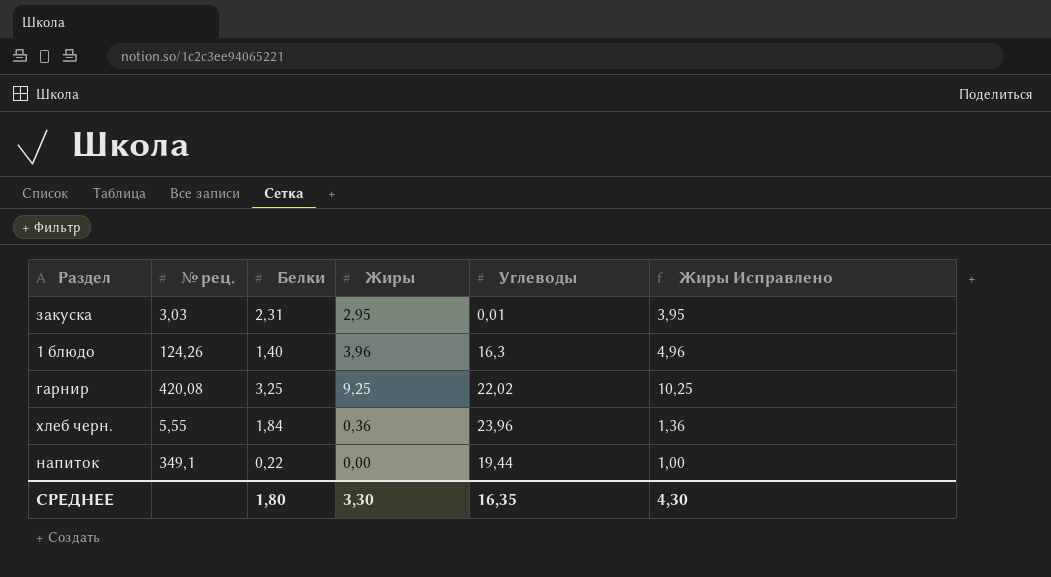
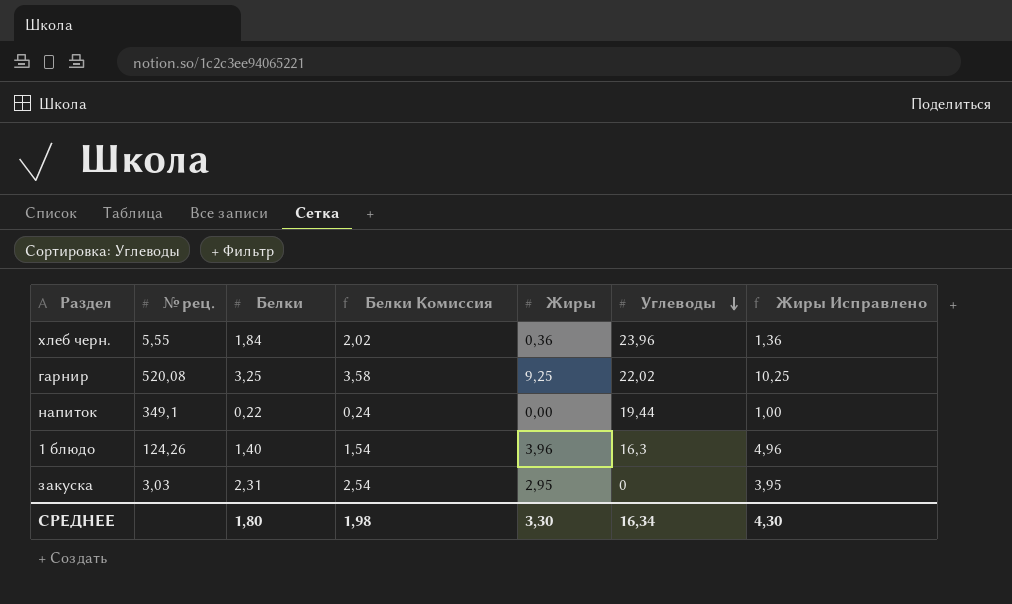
row order: none -> Углеводы descending
column Белки Комиссия | formula: none -> [Белки] * 1,1
гарнир | № рец.: 420,08 -> 520,08
закуска | Углеводы: 0,01 -> 0
СРЕДНЕЕ | Углеводы: 16,35 -> 16,34

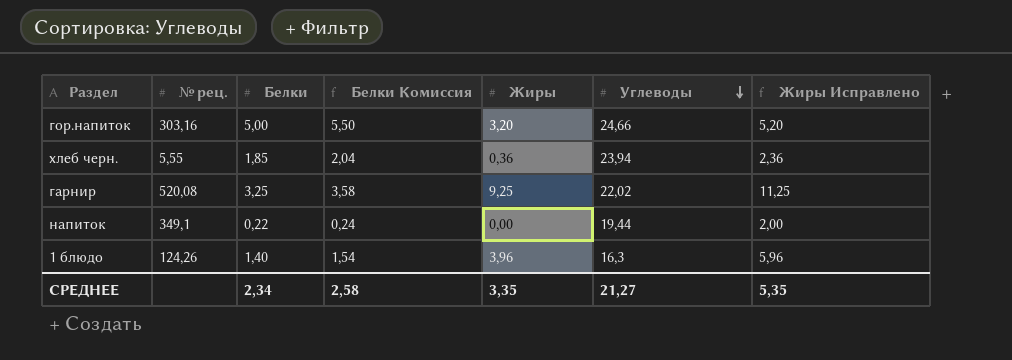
column Жиры Исправлено | formula: [Жиры] + 1 -> [Жиры] + 2
row закуска: 3,03 | 2,31 | 2,54 | 2,95 | 0 | 3,95 -> none
row гор.напиток: none -> 303,16 | 5,00 | 5,50 | 3,20 | 24,66 | 5,20
хлеб черн. | Белки: 1,84 -> 1,85
хлеб черн. | Белки Комиссия: 2,02 -> 2,04
хлеб черн. | Углеводы: 23,96 -> 23,94
СРЕДНЕЕ | Белки: 1,80 -> 2,34
СРЕДНЕЕ | Белки Комиссия: 1,98 -> 2,58
СРЕДНЕЕ | Жиры: 3,30 -> 3,35
СРЕДНЕЕ | Углеводы: 16,34 -> 21,27
СРЕДНЕЕ | Жиры Исправлено: 4,30 -> 5,35

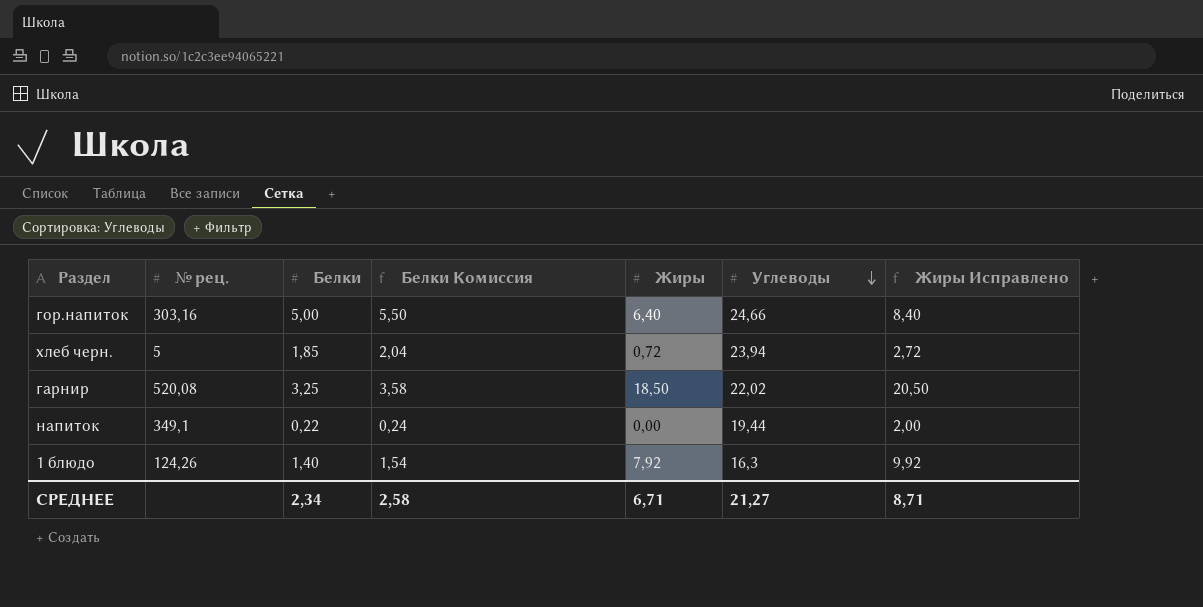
гор.напиток | Жиры: 3,20 -> 6,40
гор.напиток | Жиры Исправлено: 5,20 -> 8,40
хлеб черн. | № рец.: 5,55 -> 5
хлеб черн. | Жиры: 0,36 -> 0,72
хлеб черн. | Жиры Исправлено: 2,36 -> 2,72
гарнир | Жиры: 9,25 -> 18,50
гарнир | Жиры Исправлено: 11,25 -> 20,50
1 блюдо | Жиры: 3,96 -> 7,92
1 блюдо | Жиры Исправлено: 5,96 -> 9,92
СРЕДНЕЕ | Жиры: 3,35 -> 6,71
СРЕДНЕЕ | Жиры Исправлено: 5,35 -> 8,71

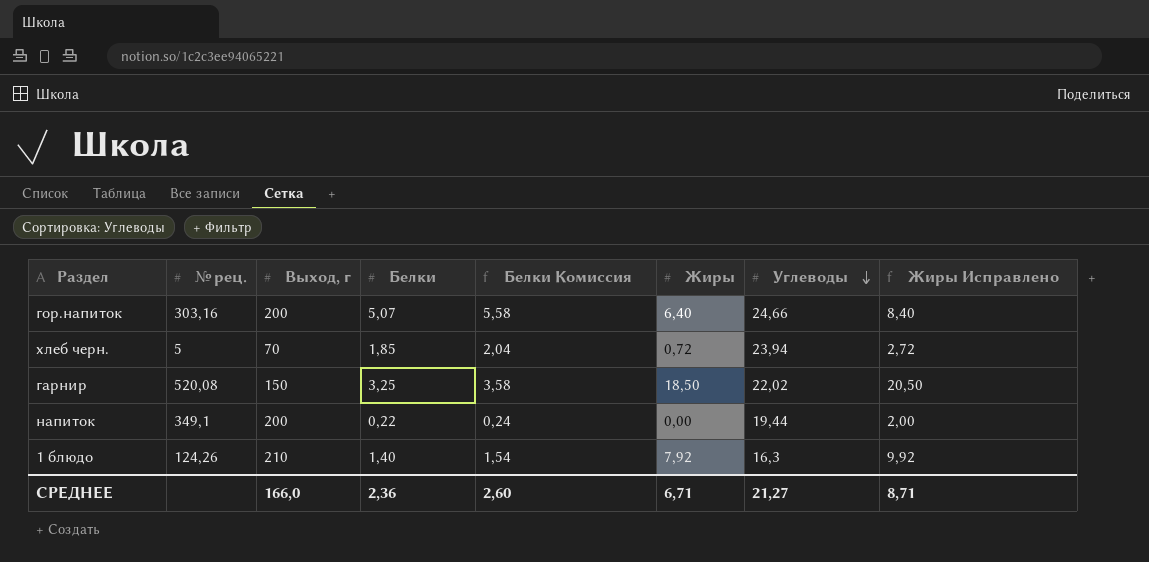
column Выход, г | position: none -> 3
гор.напиток | Белки: 5,00 -> 5,07
гор.напиток | Белки Комиссия: 5,50 -> 5,58
СРЕДНЕЕ | Белки: 2,34 -> 2,36
СРЕДНЕЕ | Белки Комиссия: 2,58 -> 2,60

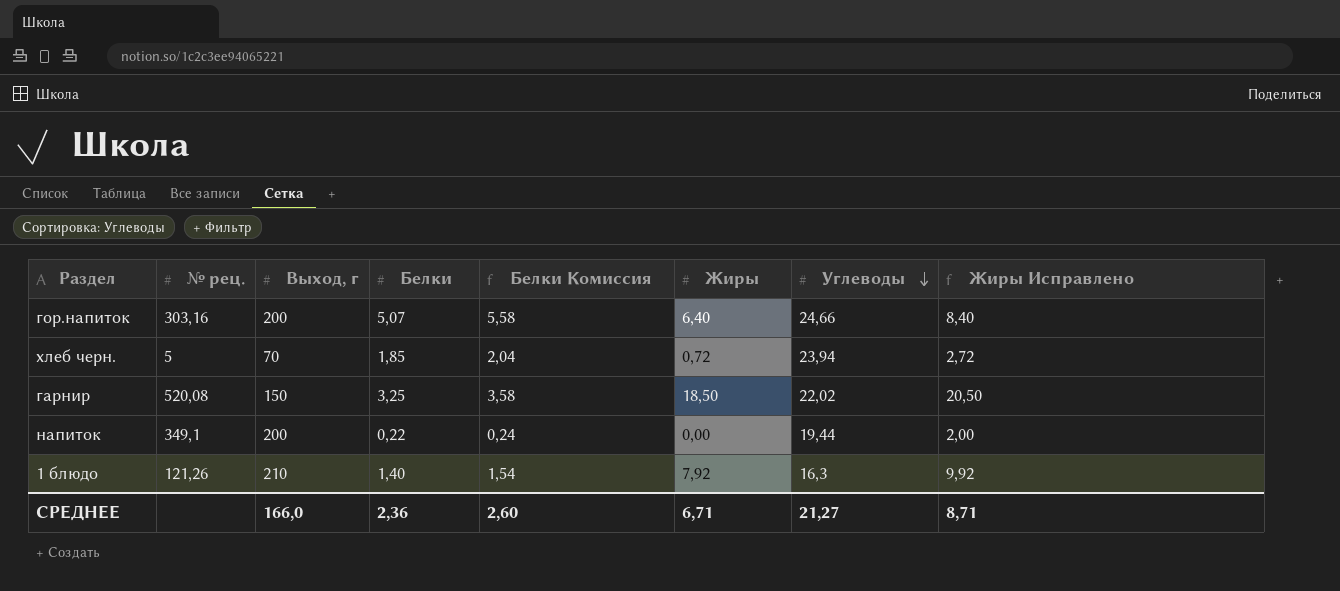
1 блюдо | № рец.: 124,26 -> 121,26

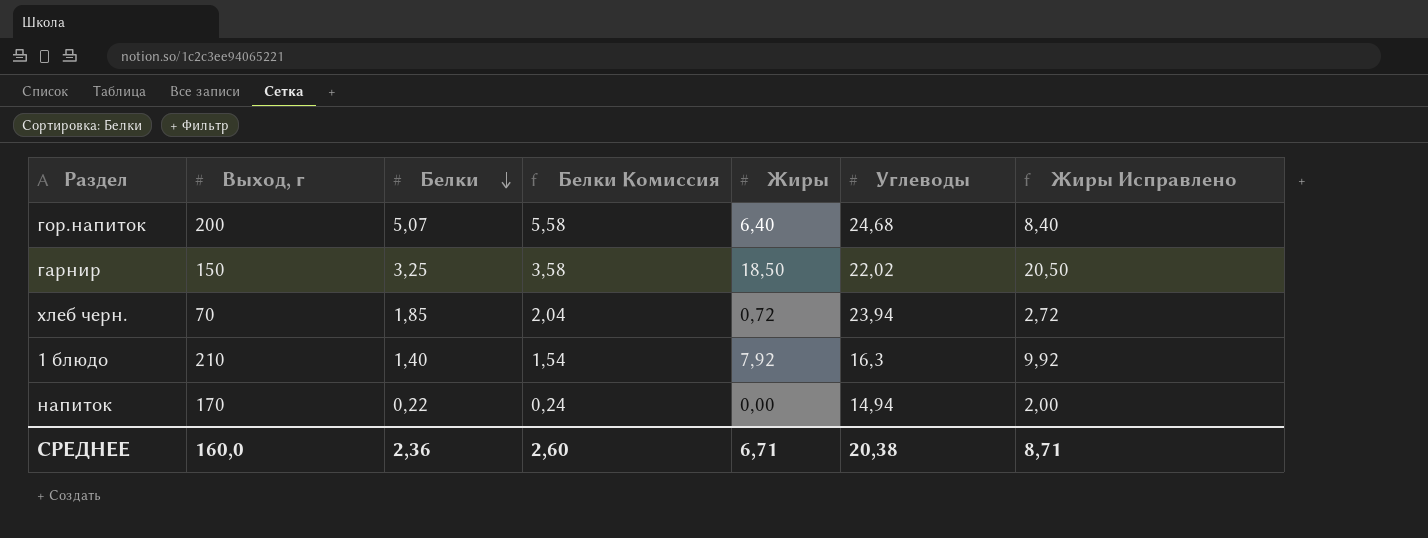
row order: Углеводы descending -> Белки descending
column № рец. | position: 2 -> none
гор.напиток | Углеводы: 24,66 -> 24,68
напиток | Выход, г: 200 -> 170
напиток | Углеводы: 19,44 -> 14,94
СРЕДНЕЕ | Выход, г: 166,0 -> 160,0
СРЕДНЕЕ | Углеводы: 21,27 -> 20,38

